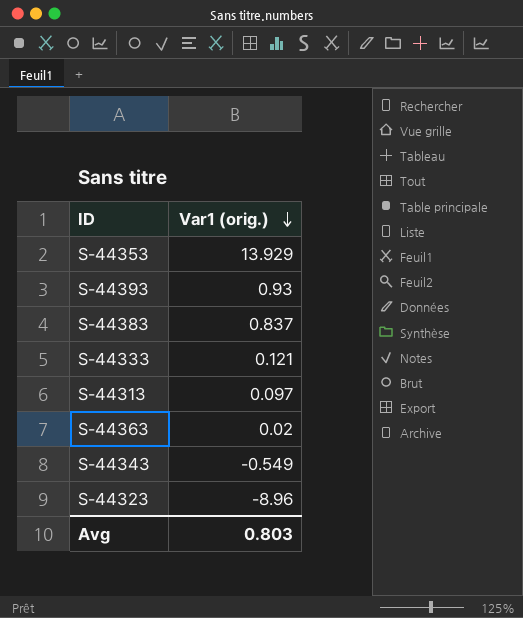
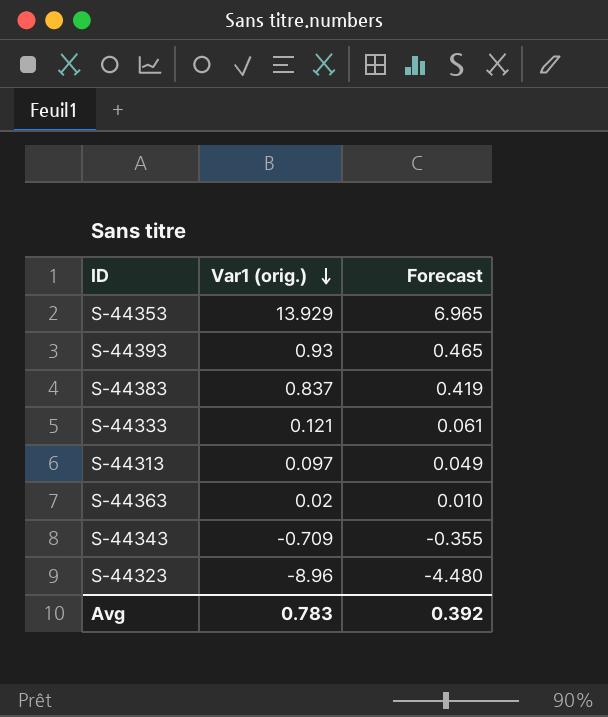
column Forecast | formula: none -> [Var1 (orig.)] * 0.5
S-44343 | Var1 (orig.): -0.549 -> -0.709
Avg | Var1 (orig.): 0.803 -> 0.783

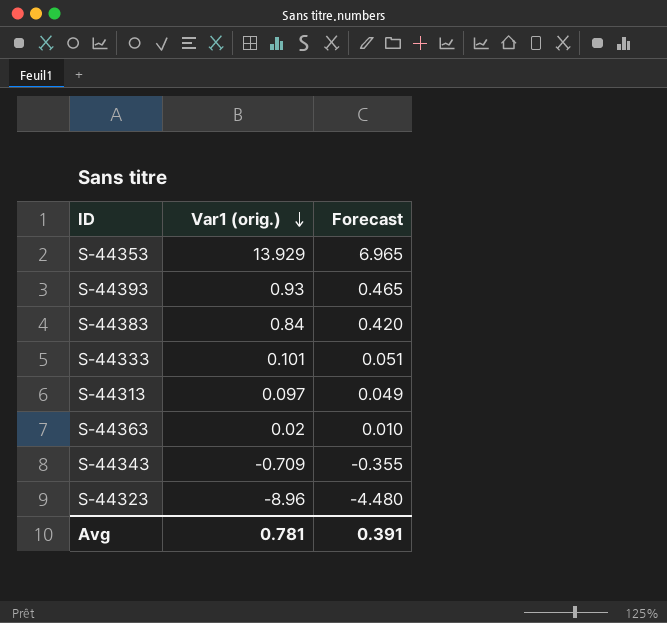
S-44383 | Var1 (orig.): 0.837 -> 0.84
S-44383 | Forecast: 0.419 -> 0.420
S-44333 | Var1 (orig.): 0.121 -> 0.101
S-44333 | Forecast: 0.061 -> 0.051
Avg | Var1 (orig.): 0.783 -> 0.781
Avg | Forecast: 0.392 -> 0.391

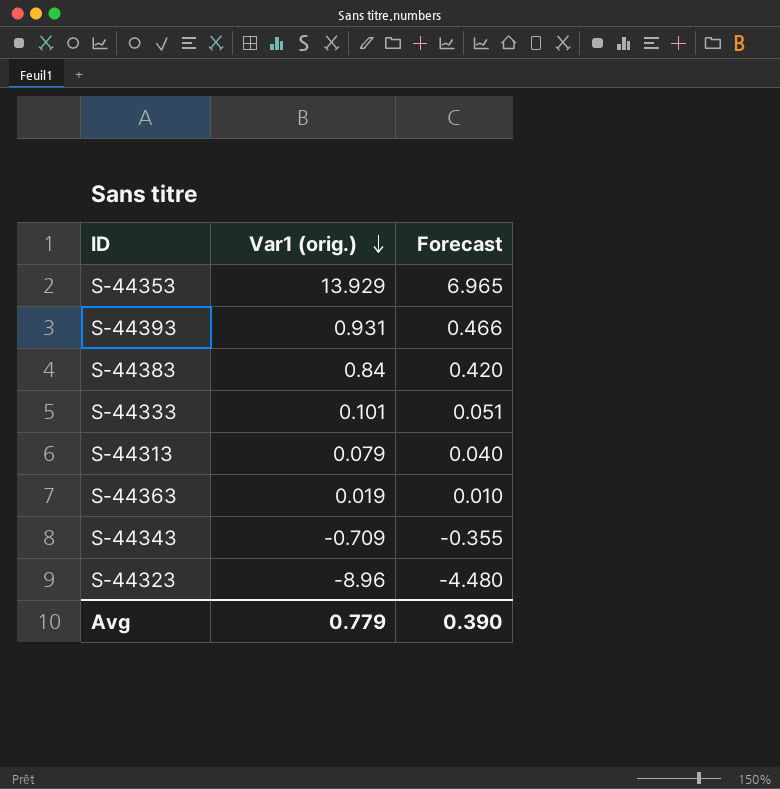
S-44393 | Var1 (orig.): 0.93 -> 0.931
S-44393 | Forecast: 0.465 -> 0.466
S-44313 | Var1 (orig.): 0.097 -> 0.079
S-44313 | Forecast: 0.049 -> 0.040
S-44363 | Var1 (orig.): 0.02 -> 0.019
Avg | Var1 (orig.): 0.781 -> 0.779
Avg | Forecast: 0.391 -> 0.390

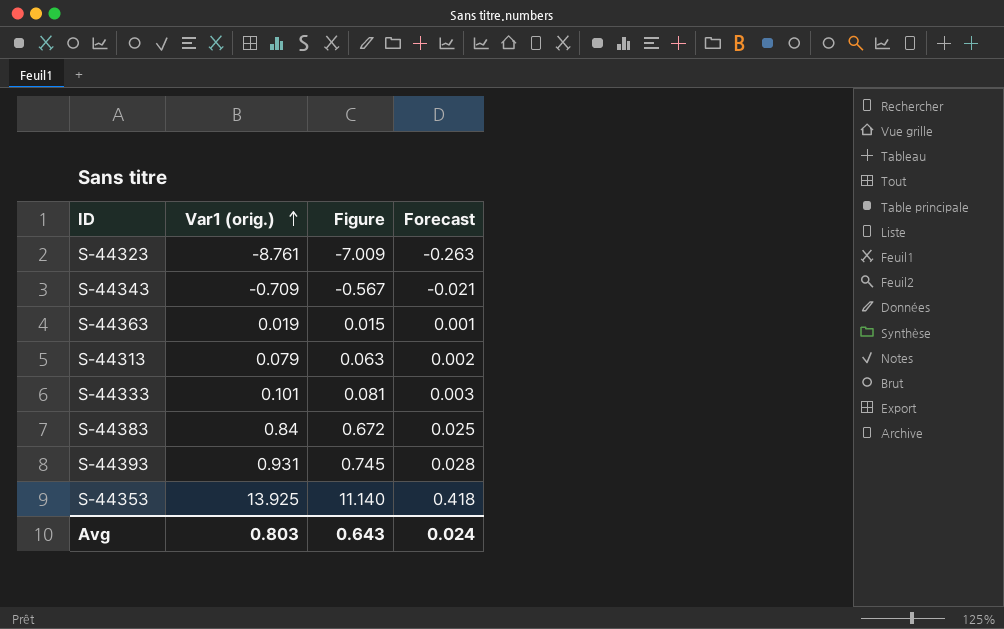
row order: Var1 (orig.) descending -> Var1 (orig.) ascending
column Figure | formula: none -> [Var1 (orig.)] * 0.8
column Forecast | formula: [Var1 (orig.)] * 0.5 -> [Var1 (orig.)] * 0.03
S-44323 | Var1 (orig.): -8.96 -> -8.761
S-44353 | Var1 (orig.): 13.929 -> 13.925
Avg | Var1 (orig.): 0.779 -> 0.803
Avg | Forecast: 0.390 -> 0.024

